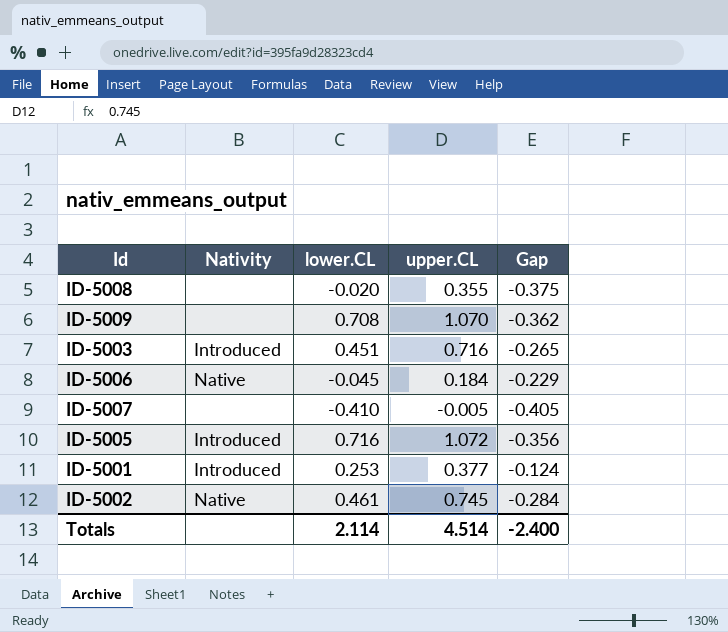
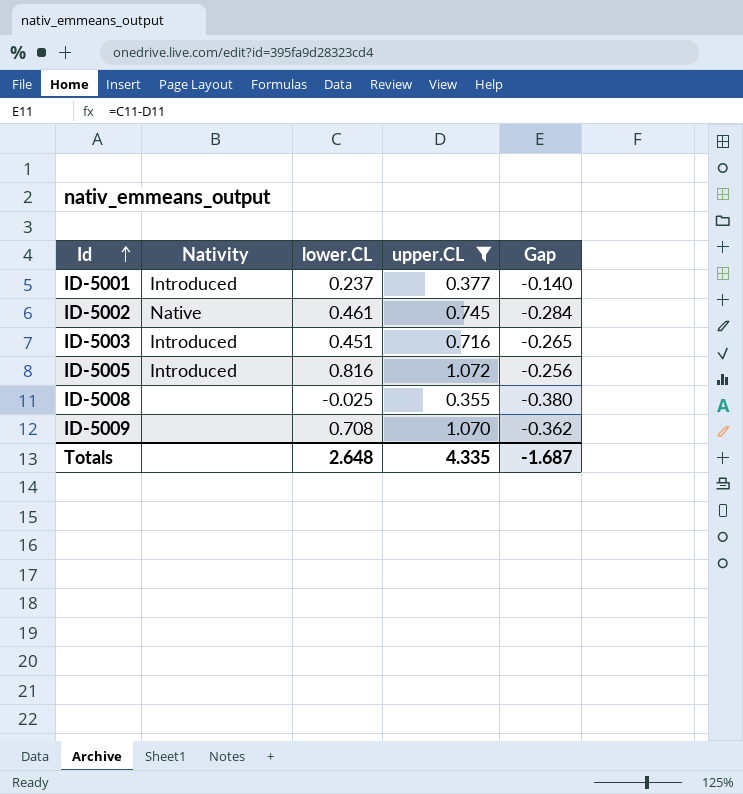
filter: none -> upper.CL >= 0.355
row order: none -> Id ascending
ID-5001 | lower.CL: 0.253 -> 0.237
ID-5001 | Gap: -0.124 -> -0.140
ID-5005 | lower.CL: 0.716 -> 0.816
ID-5005 | Gap: -0.356 -> -0.256
ID-5008 | lower.CL: -0.020 -> -0.025
ID-5008 | Gap: -0.375 -> -0.380
Totals | lower.CL: 2.114 -> 2.648
Totals | upper.CL: 4.514 -> 4.335
Totals | Gap: -2.400 -> -1.687

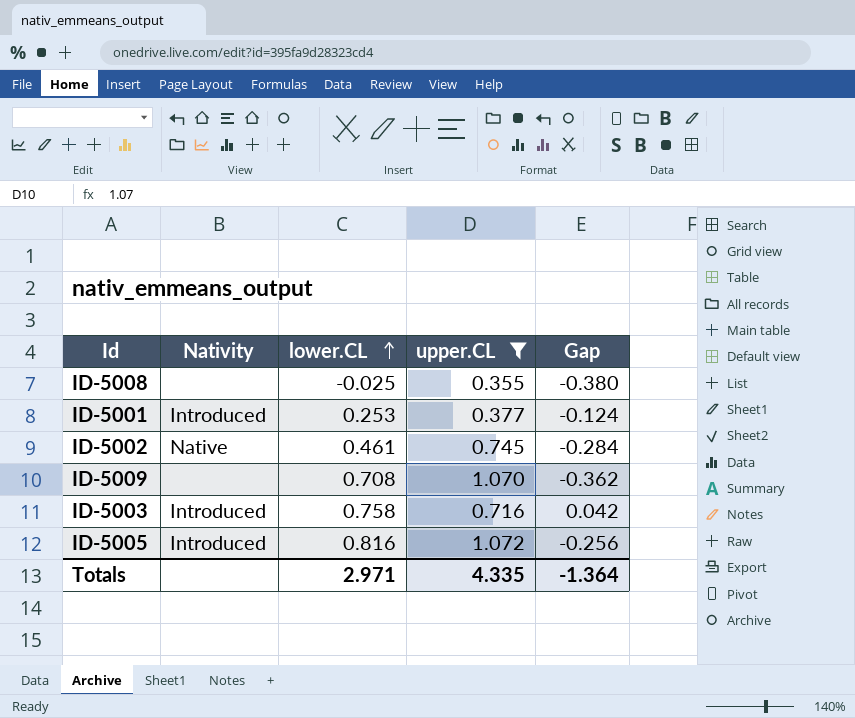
row order: Id ascending -> lower.CL ascending
ID-5001 | lower.CL: 0.237 -> 0.253
ID-5001 | Gap: -0.140 -> -0.124
ID-5003 | lower.CL: 0.451 -> 0.758
ID-5003 | Gap: -0.265 -> 0.042
Totals | lower.CL: 2.648 -> 2.971
Totals | Gap: -1.687 -> -1.364

